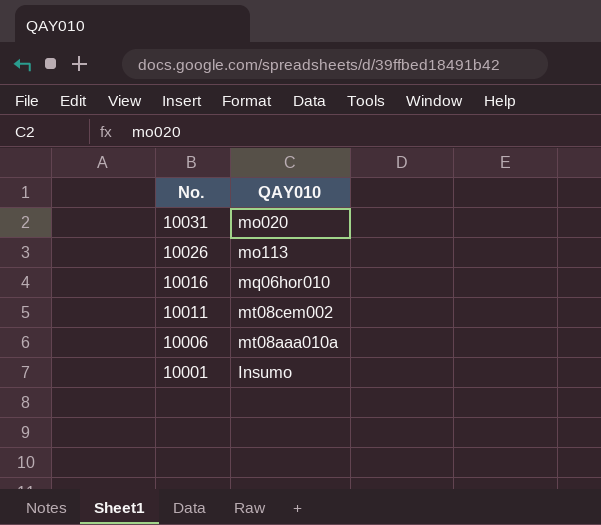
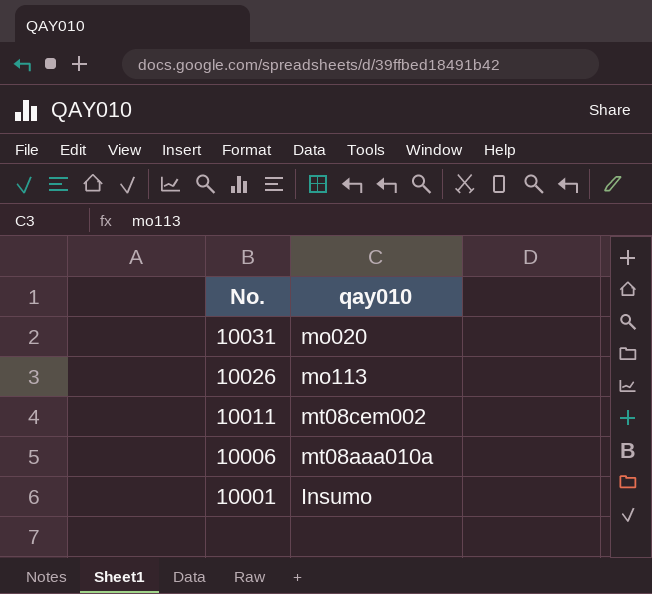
column name: QAY010 -> qay010
row 10016: mq06hor010 -> none

